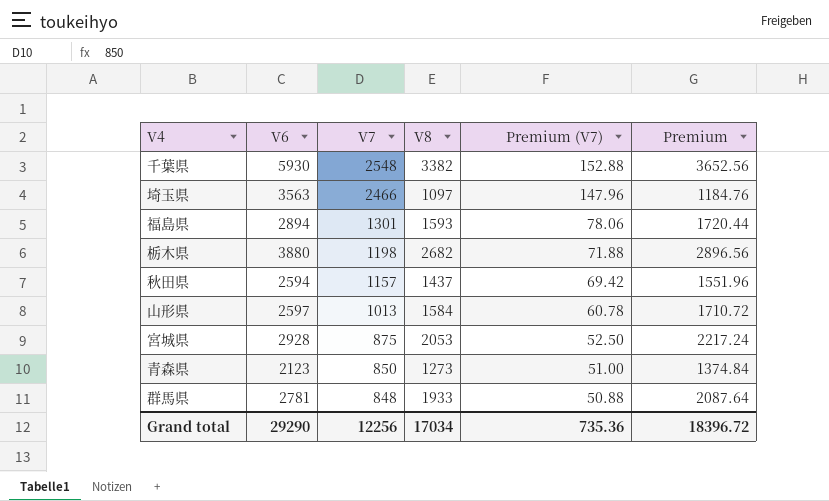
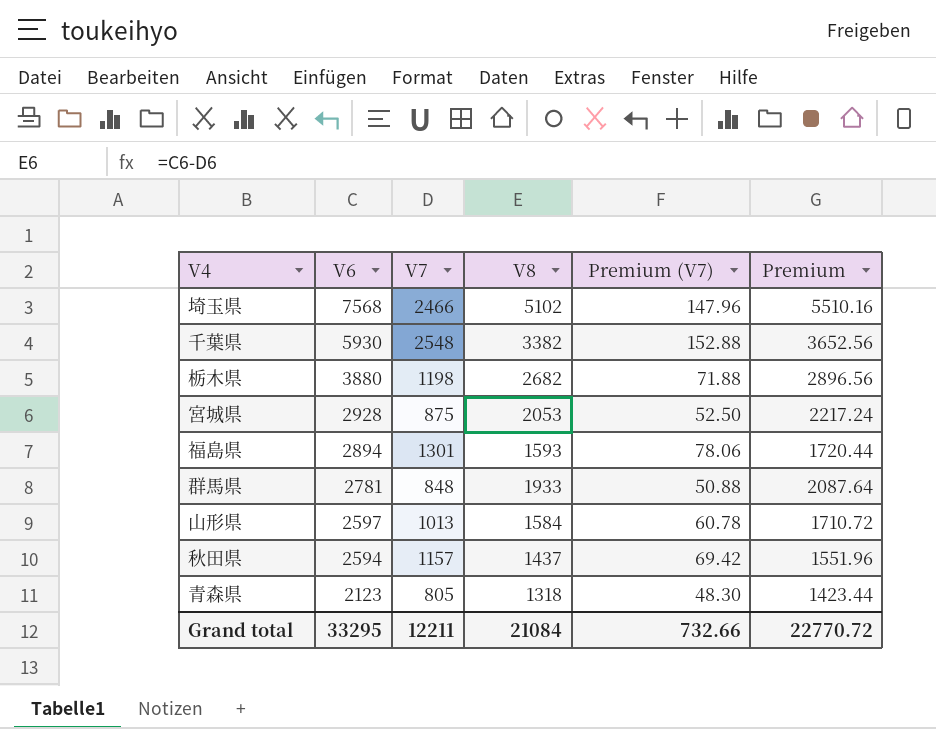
row order: V7 descending -> V6 descending
埼玉県 | V6: 3563 -> 7568
埼玉県 | V8: 1097 -> 5102
埼玉県 | Premium: 1184.76 -> 5510.16
青森県 | V7: 850 -> 805
青森県 | V8: 1273 -> 1318
青森県 | Premium (V7): 51.00 -> 48.30
青森県 | Premium: 1374.84 -> 1423.44
Grand total | V6: 29290 -> 33295
Grand total | V7: 12256 -> 12211
Grand total | V8: 17034 -> 21084
Grand total | Premium (V7): 735.36 -> 732.66
Grand total | Premium: 18396.72 -> 22770.72

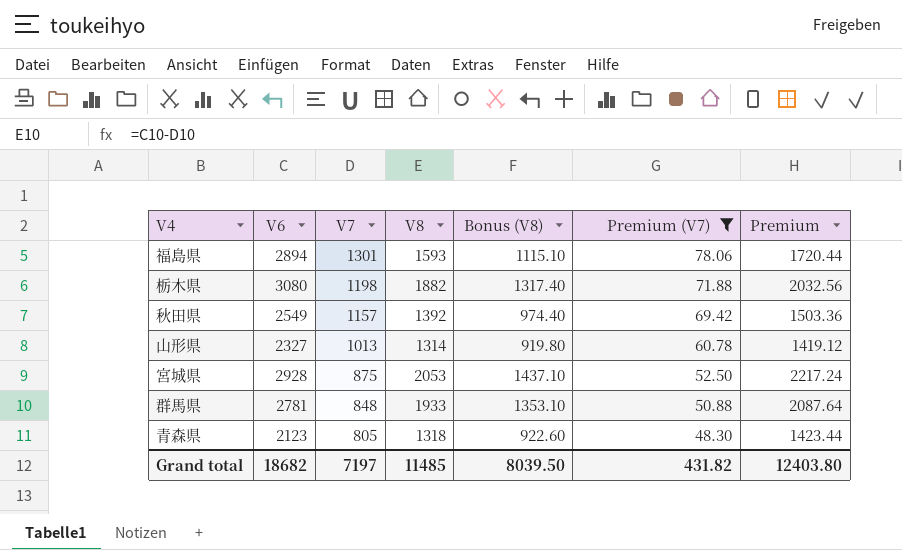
filter: none -> Premium (V7) <= 78.06
row order: V6 descending -> V7 descending
column Bonus (V8) | formula: none -> [V8] * 0.7
栃木県 | V6: 3880 -> 3080
栃木県 | V8: 2682 -> 1882
栃木県 | Premium: 2896.56 -> 2032.56
秋田県 | V6: 2594 -> 2549
秋田県 | V8: 1437 -> 1392
秋田県 | Premium: 1551.96 -> 1503.36
山形県 | V6: 2597 -> 2327
山形県 | V8: 1584 -> 1314
山形県 | Premium: 1710.72 -> 1419.12
Grand total | V6: 33295 -> 18682
Grand total | V7: 12211 -> 7197
Grand total | V8: 21084 -> 11485
Grand total | Premium (V7): 732.66 -> 431.82
Grand total | Premium: 22770.72 -> 12403.80

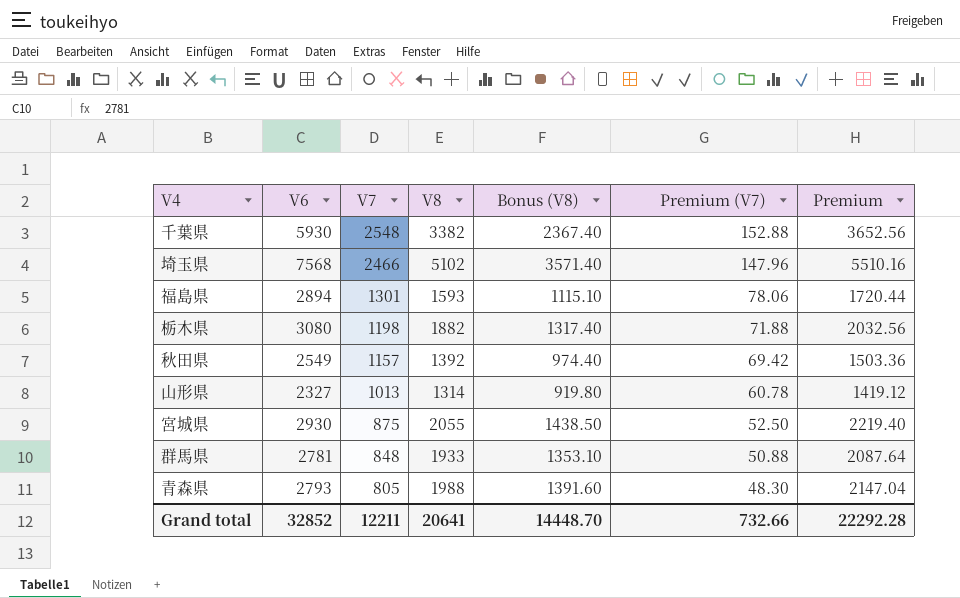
filter: Premium (V7) <= 78.06 -> none
宮城県 | V6: 2928 -> 2930
宮城県 | V8: 2053 -> 2055
宮城県 | Bonus (V8): 1437.10 -> 1438.50
宮城県 | Premium: 2217.24 -> 2219.40
青森県 | V6: 2123 -> 2793
青森県 | V8: 1318 -> 1988
青森県 | Bonus (V8): 922.60 -> 1391.60
青森県 | Premium: 1423.44 -> 2147.04
Grand total | V6: 18682 -> 32852
Grand total | V7: 7197 -> 12211
Grand total | V8: 11485 -> 20641
Grand total | Bonus (V8): 8039.50 -> 14448.70
Grand total | Premium (V7): 431.82 -> 732.66
Grand total | Premium: 12403.80 -> 22292.28

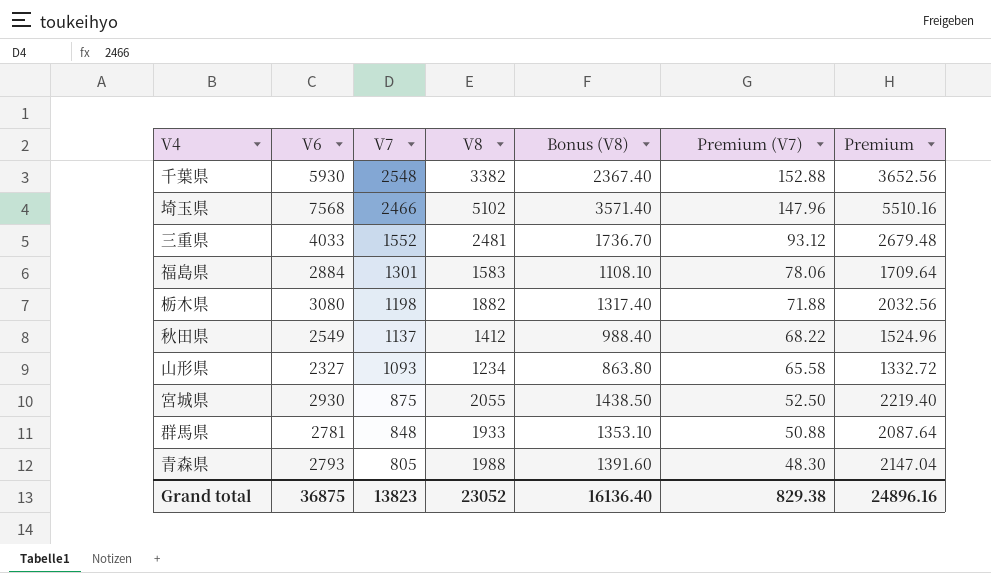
row 三重県: none -> 4033 | 1552 | 2481 | 1736.70 | 93.12 | 2679.48
福島県 | V6: 2894 -> 2884
福島県 | V8: 1593 -> 1583
福島県 | Bonus (V8): 1115.10 -> 1108.10
福島県 | Premium: 1720.44 -> 1709.64
秋田県 | V7: 1157 -> 1137
秋田県 | V8: 1392 -> 1412
秋田県 | Bonus (V8): 974.40 -> 988.40
秋田県 | Premium (V7): 69.42 -> 68.22
秋田県 | Premium: 1503.36 -> 1524.96
山形県 | V7: 1013 -> 1093
山形県 | V8: 1314 -> 1234
山形県 | Bonus (V8): 919.80 -> 863.80
山形県 | Premium (V7): 60.78 -> 65.58
山形県 | Premium: 1419.12 -> 1332.72
Grand total | V6: 32852 -> 36875
Grand total | V7: 12211 -> 13823
Grand total | V8: 20641 -> 23052
Grand total | Bonus (V8): 14448.70 -> 16136.40
Grand total | Premium (V7): 732.66 -> 829.38
Grand total | Premium: 22292.28 -> 24896.16

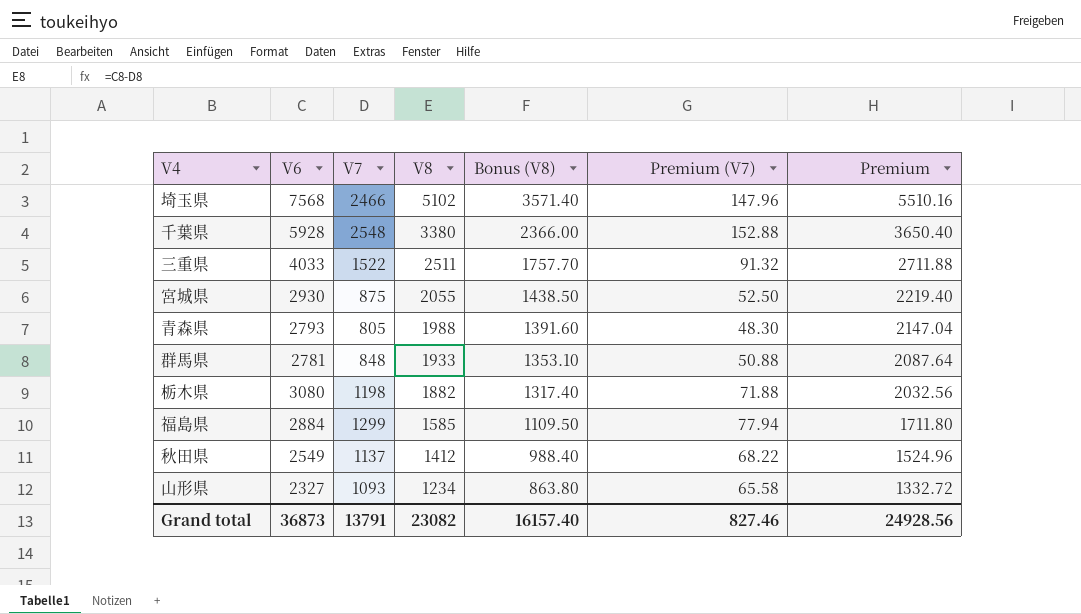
row order: V7 descending -> V8 descending
千葉県 | V6: 5930 -> 5928
千葉県 | V8: 3382 -> 3380
千葉県 | Bonus (V8): 2367.40 -> 2366.00
千葉県 | Premium: 3652.56 -> 3650.40
三重県 | V7: 1552 -> 1522
三重県 | V8: 2481 -> 2511
三重県 | Bonus (V8): 1736.70 -> 1757.70
三重県 | Premium (V7): 93.12 -> 91.32
三重県 | Premium: 2679.48 -> 2711.88
福島県 | V7: 1301 -> 1299
福島県 | V8: 1583 -> 1585
福島県 | Bonus (V8): 1108.10 -> 1109.50
福島県 | Premium (V7): 78.06 -> 77.94
福島県 | Premium: 1709.64 -> 1711.80
Grand total | V6: 36875 -> 36873
Grand total | V7: 13823 -> 13791
Grand total | V8: 23052 -> 23082
Grand total | Bonus (V8): 16136.40 -> 16157.40
Grand total | Premium (V7): 829.38 -> 827.46
Grand total | Premium: 24896.16 -> 24928.56

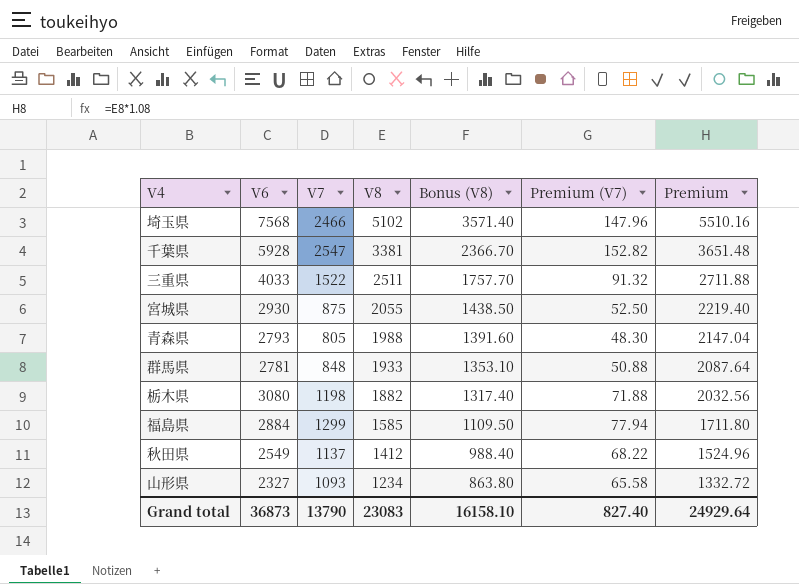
千葉県 | V7: 2548 -> 2547
千葉県 | V8: 3380 -> 3381
千葉県 | Bonus (V8): 2366.00 -> 2366.70
千葉県 | Premium (V7): 152.88 -> 152.82
千葉県 | Premium: 3650.40 -> 3651.48
Grand total | V7: 13791 -> 13790
Grand total | V8: 23082 -> 23083
Grand total | Bonus (V8): 16157.40 -> 16158.10
Grand total | Premium (V7): 827.46 -> 827.40
Grand total | Premium: 24928.56 -> 24929.64

